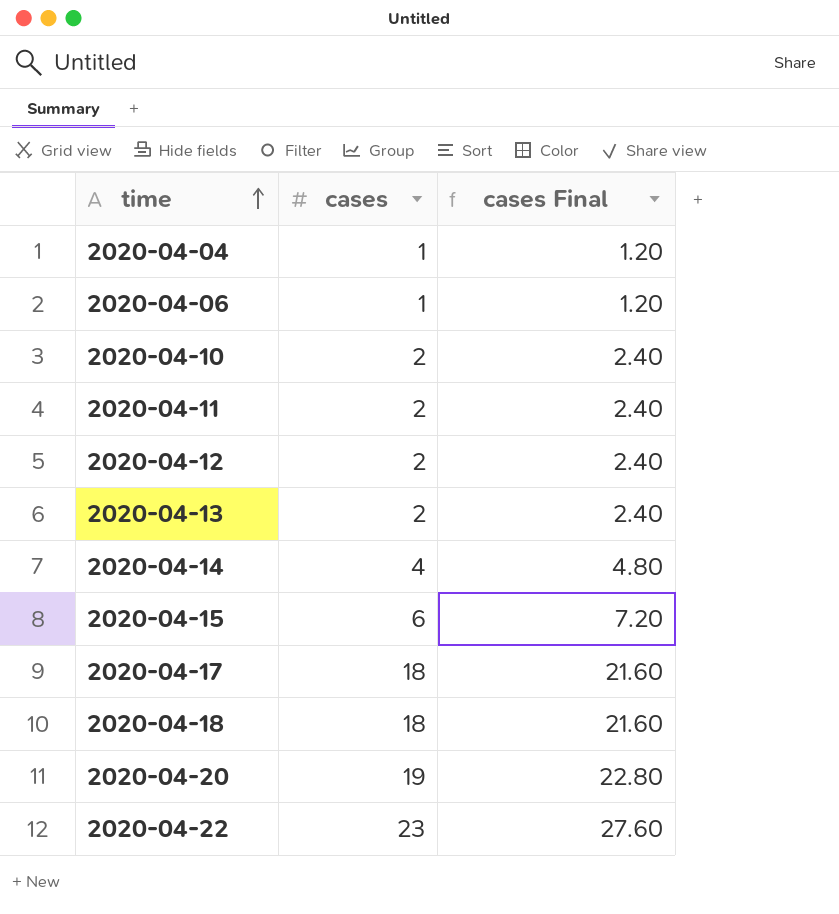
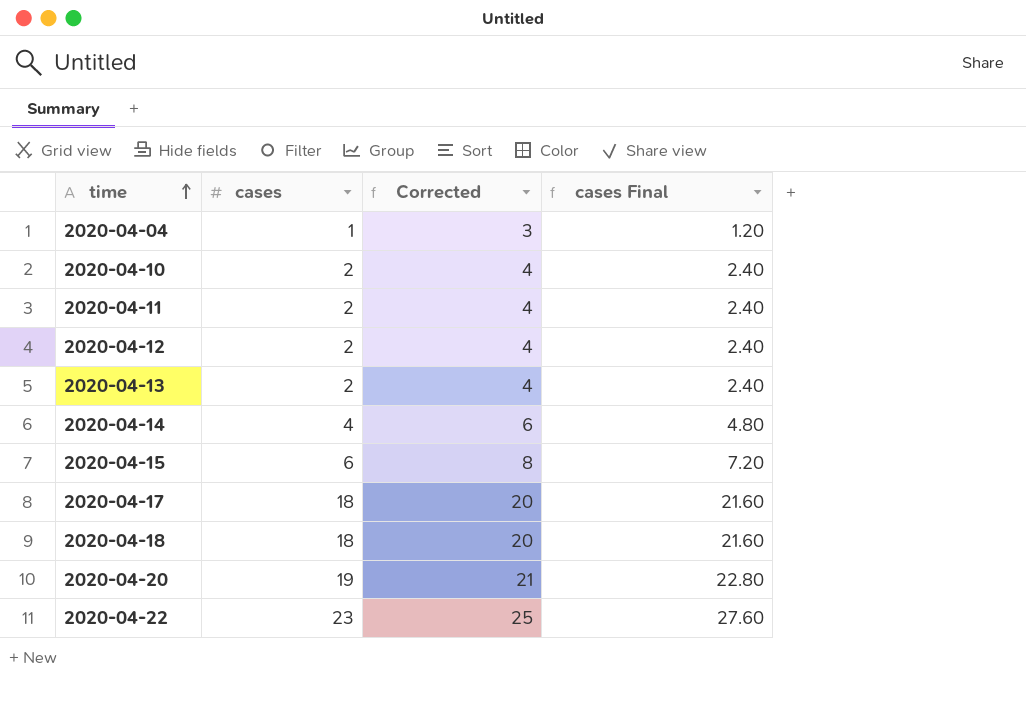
column Corrected | formula: none -> [cases] + 2
row 2020-04-06: 1 | 1.20 -> none

